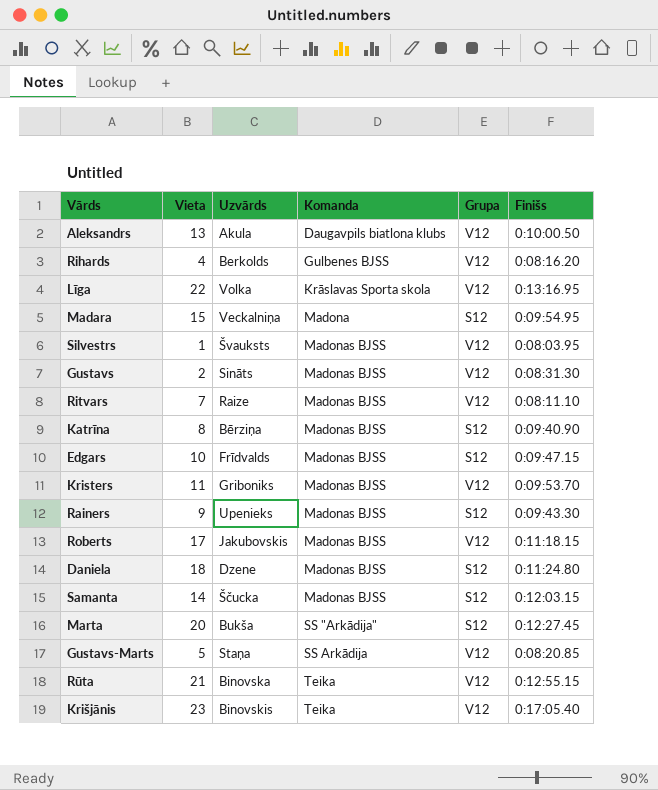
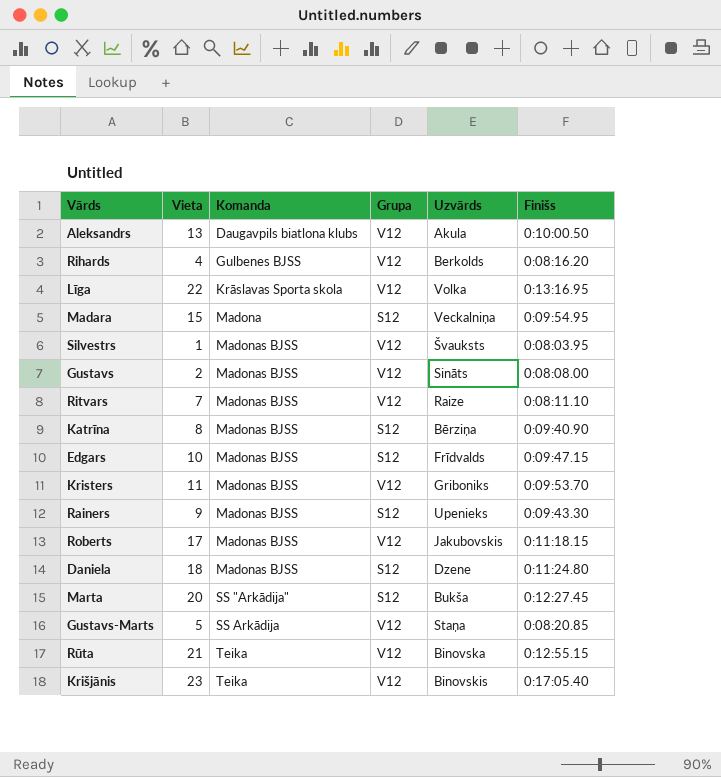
column Uzvārds | position: 3 -> 5
row Samanta: 14 | Ščucka | Madonas BJSS | S12 | 0:12:03.15 -> none
Gustavs | Finišs: 0:08:31.30 -> 0:08:08.00

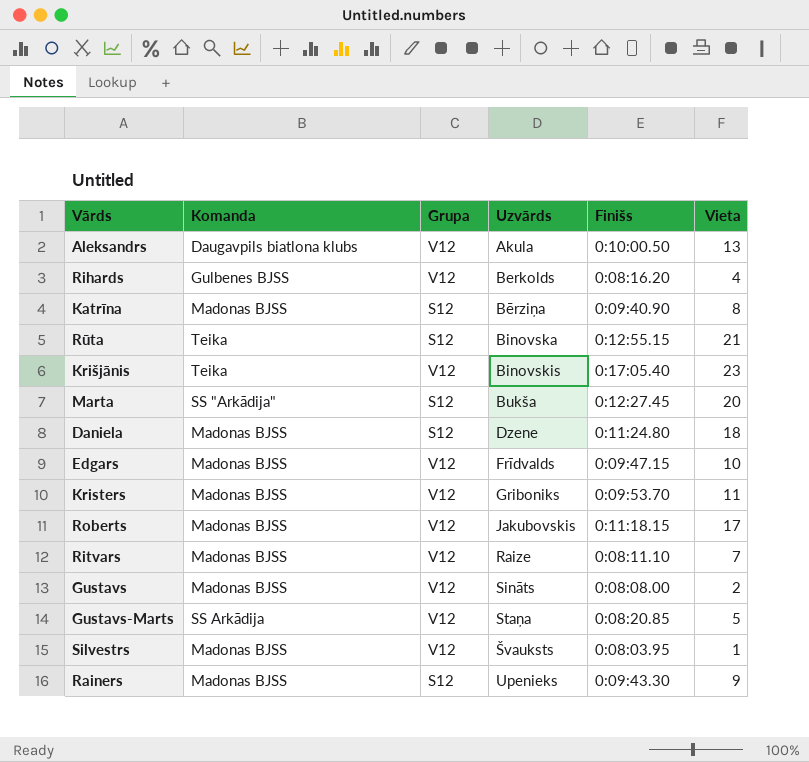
row order: Komanda ascending -> Uzvārds ascending
column Vieta | position: 2 -> 6
row Līga: 22 | Krāslavas Sporta skola | V12 | Volka | 0:13:16.95 -> none
row Madara: 15 | Madona | S12 | Veckalniņa | 0:09:54.95 -> none
Rūta | Grupa: V12 -> S12
Edgars | Grupa: S12 -> V12

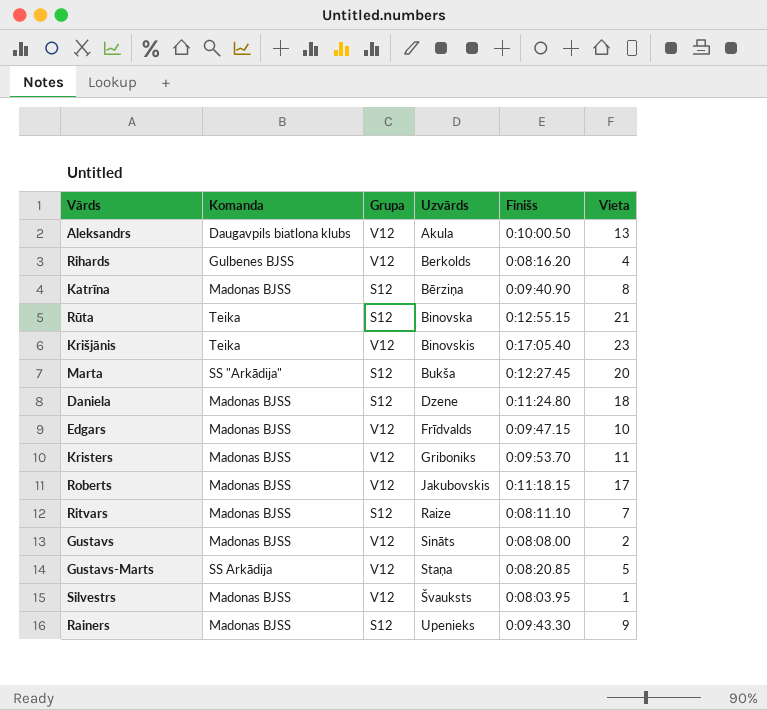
Ritvars | Grupa: V12 -> S12

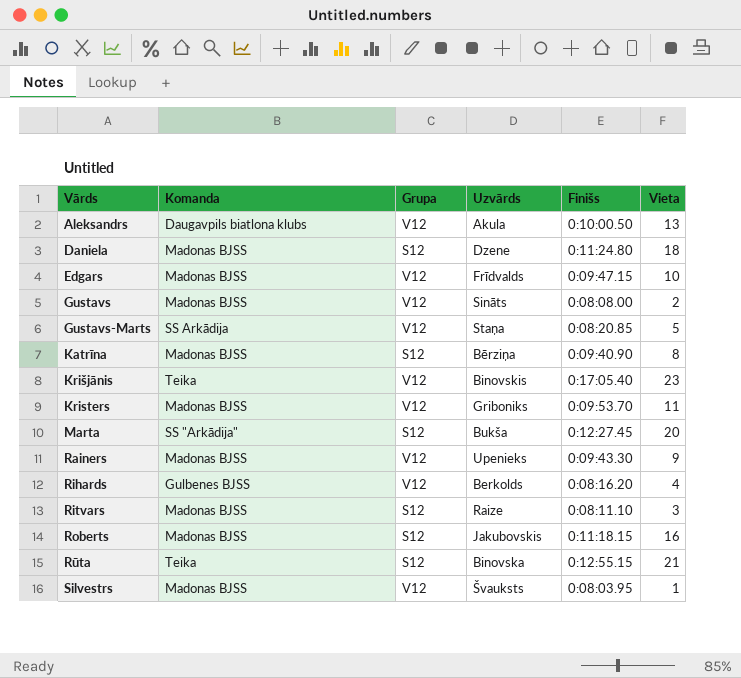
row order: Uzvārds ascending -> Vārds ascending
Rainers | Grupa: S12 -> V12
Ritvars | Vieta: 7 -> 3
Roberts | Grupa: V12 -> S12
Roberts | Vieta: 17 -> 16

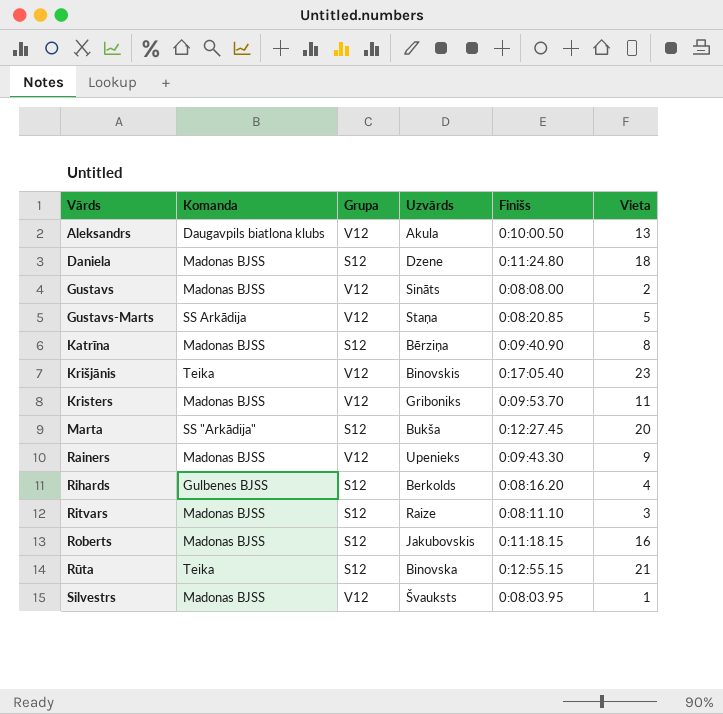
row Edgars: Madonas BJSS | V12 | Frīdvalds | 0:09:47.15 | 10 -> none
Rihards | Grupa: V12 -> S12

